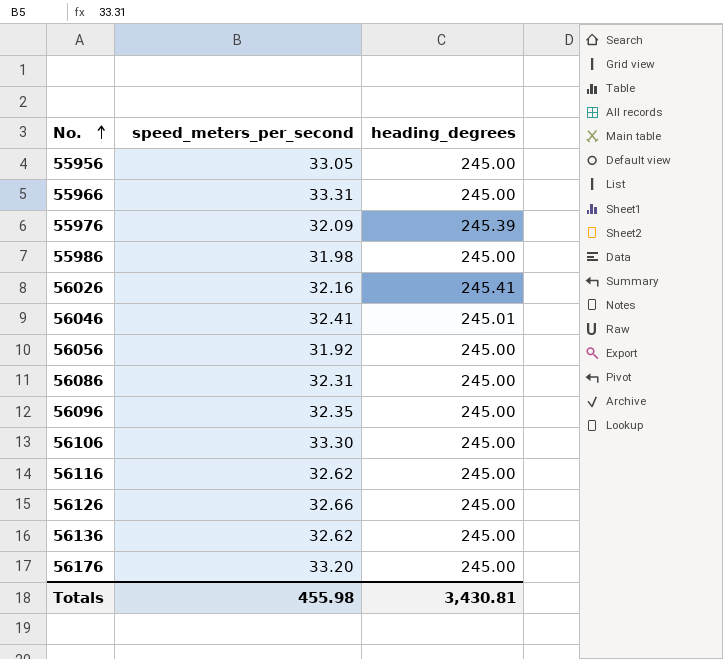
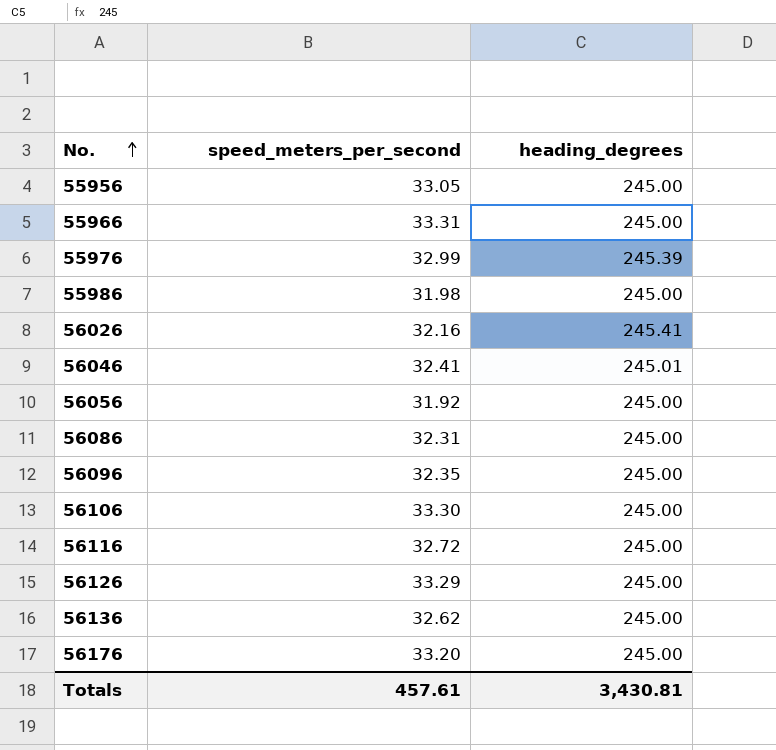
55976 | speed_meters_per_second: 32.09 -> 32.99
56116 | speed_meters_per_second: 32.62 -> 32.72
56126 | speed_meters_per_second: 32.66 -> 33.29
Totals | speed_meters_per_second: 455.98 -> 457.61

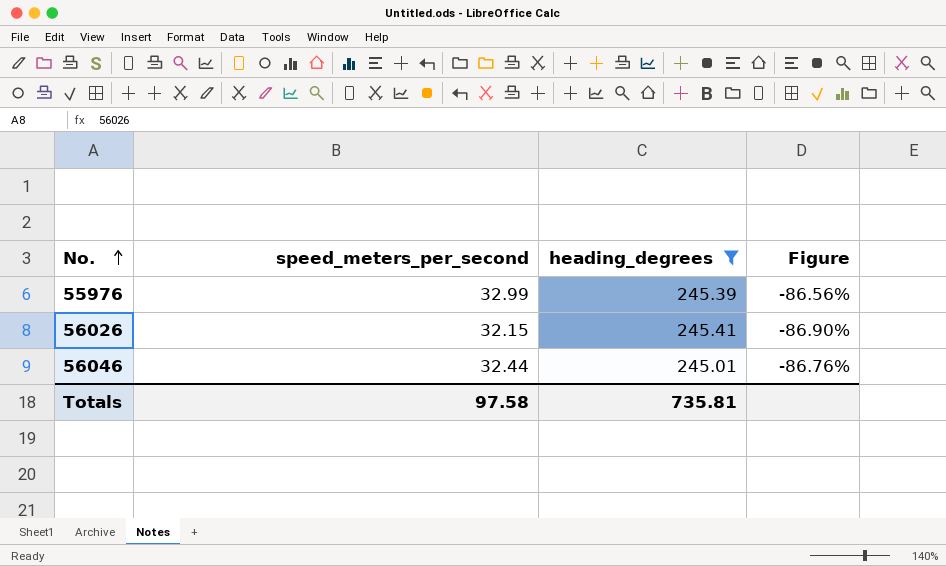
filter: none -> heading_degrees != 245.00
column Figure | formula: none -> ([speed_meters_per_second] - [heading_degrees]) / [heading_degrees]
56026 | speed_meters_per_second: 32.16 -> 32.15
56046 | speed_meters_per_second: 32.41 -> 32.44
Totals | speed_meters_per_second: 457.61 -> 97.58
Totals | heading_degrees: 3,430.81 -> 735.81

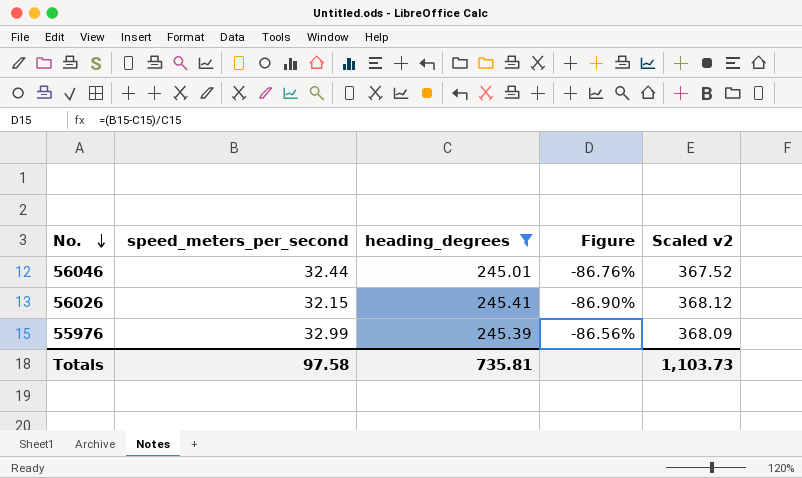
row order: No. ascending -> No. descending
column Scaled v2 | formula: none -> [heading_degrees] * 1.5

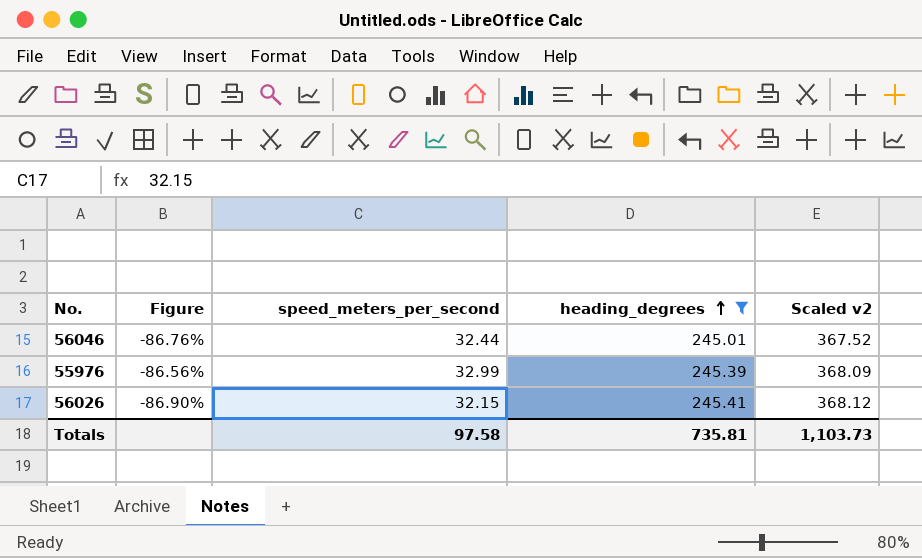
row order: No. descending -> heading_degrees ascending
column Figure | position: 4 -> 2

